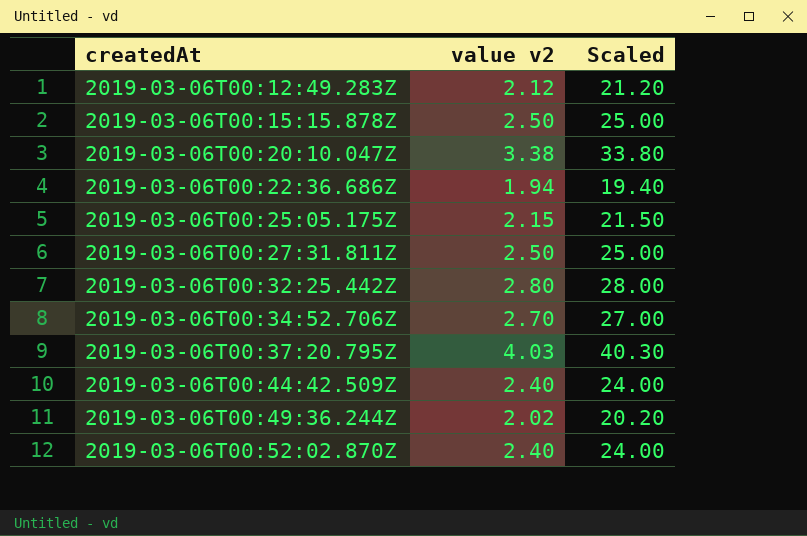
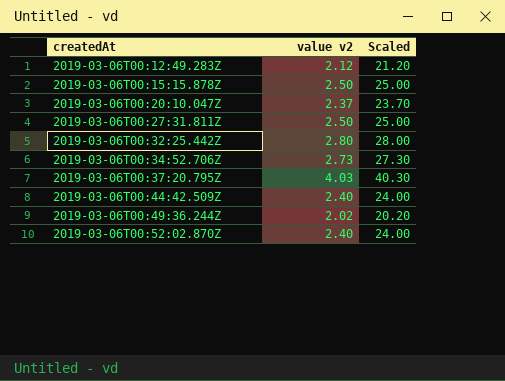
row 2019-03-06T00:22:36.686Z: 1.94 | 19.40 -> none
row 2019-03-06T00:25:05.175Z: 2.15 | 21.50 -> none
2019-03-06T00:20:10.047Z | value v2: 3.38 -> 2.37
2019-03-06T00:20:10.047Z | Scaled: 33.80 -> 23.70
2019-03-06T00:34:52.706Z | value v2: 2.70 -> 2.73
2019-03-06T00:34:52.706Z | Scaled: 27.00 -> 27.30

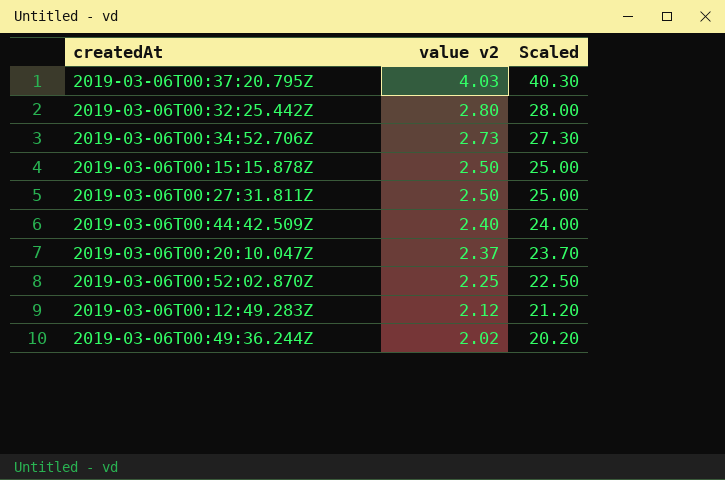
row order: createdAt ascending -> value v2 descending
2019-03-06T00:52:02.870Z | value v2: 2.40 -> 2.25
2019-03-06T00:52:02.870Z | Scaled: 24.00 -> 22.50

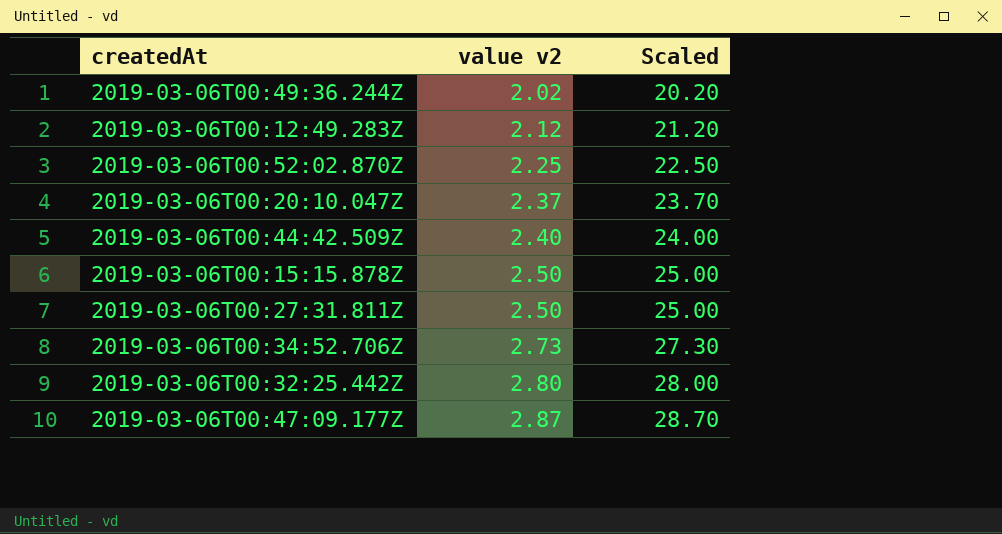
row order: value v2 descending -> value v2 ascending
row 2019-03-06T00:37:20.795Z: 4.03 | 40.30 -> none
row 2019-03-06T00:47:09.177Z: none -> 2.87 | 28.70

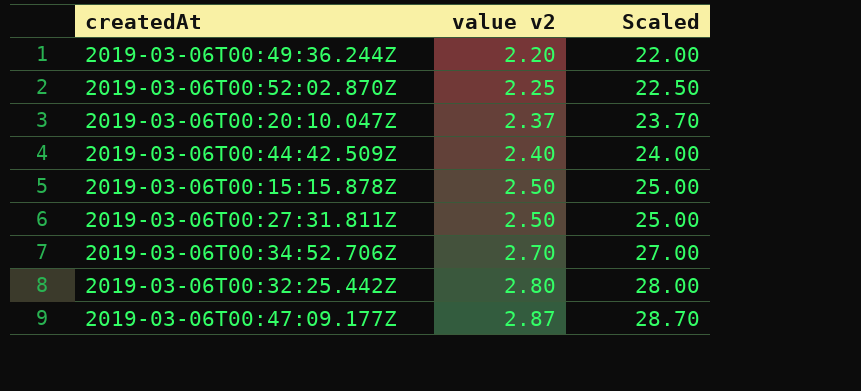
row 2019-03-06T00:12:49.283Z: 2.12 | 21.20 -> none
2019-03-06T00:49:36.244Z | value v2: 2.02 -> 2.20
2019-03-06T00:49:36.244Z | Scaled: 20.20 -> 22.00
2019-03-06T00:34:52.706Z | value v2: 2.73 -> 2.70
2019-03-06T00:34:52.706Z | Scaled: 27.30 -> 27.00

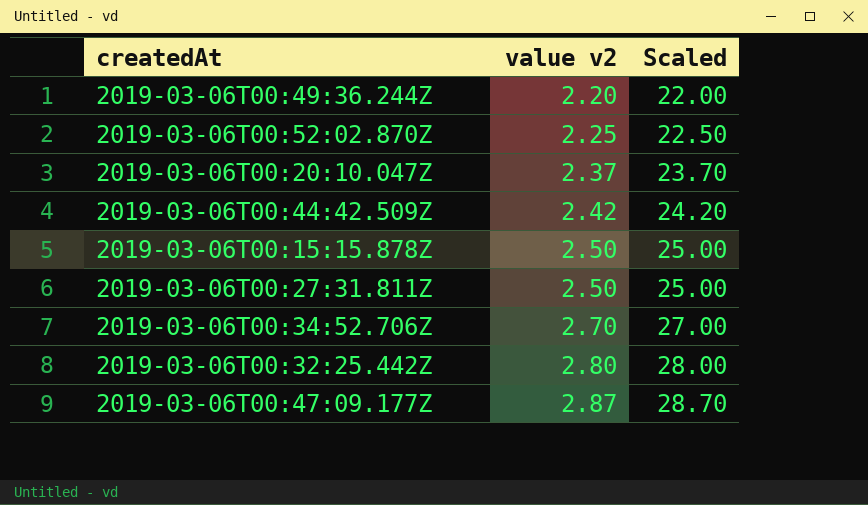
2019-03-06T00:44:42.509Z | value v2: 2.40 -> 2.42
2019-03-06T00:44:42.509Z | Scaled: 24.00 -> 24.20

